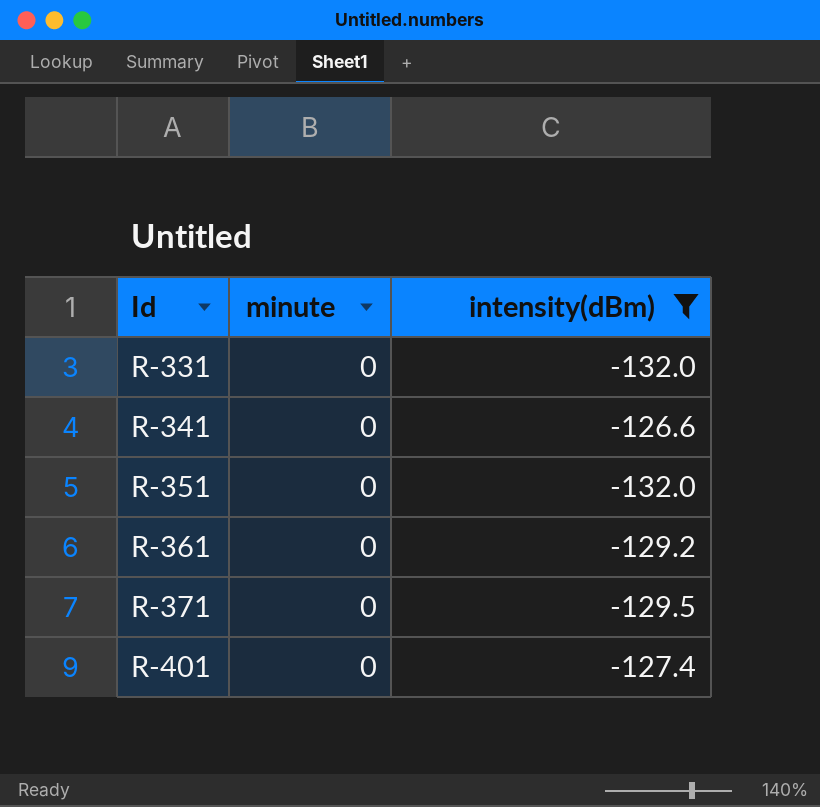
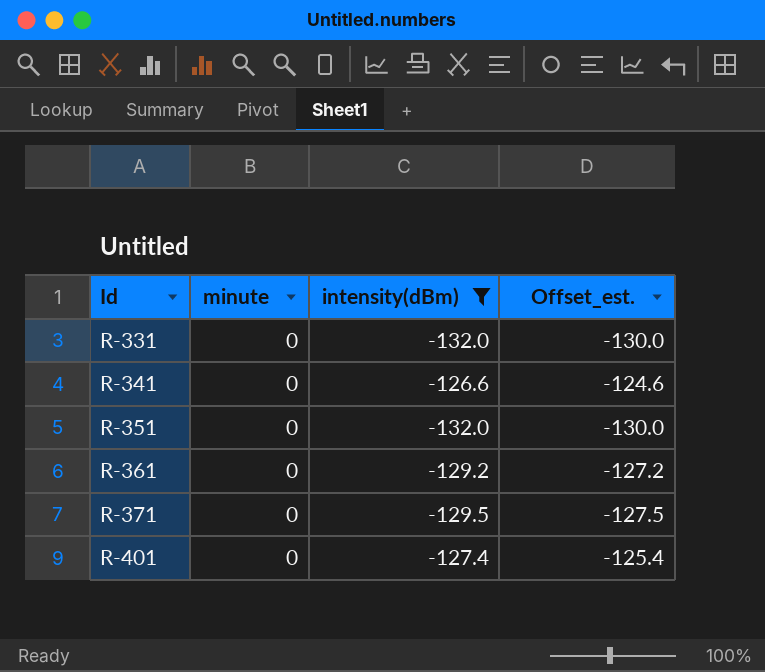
column Offset_est. | formula: none -> [intensity(dBm)] + 2

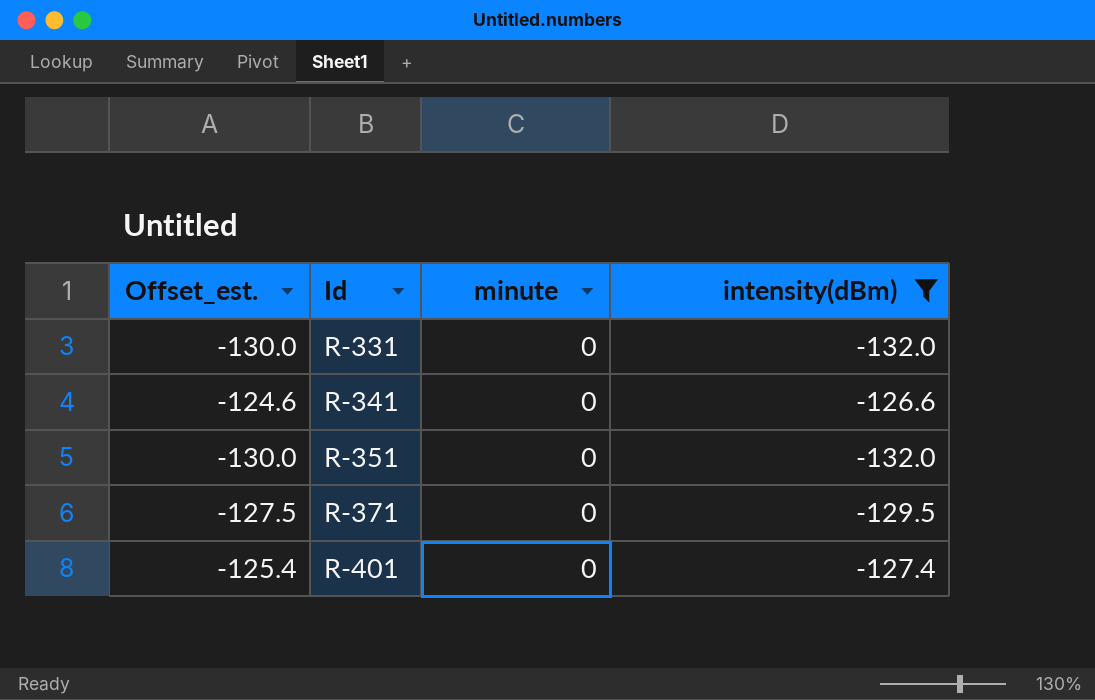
column Offset_est. | position: 4 -> 1
row R-361: 0 | -129.2 | -127.2 -> none

